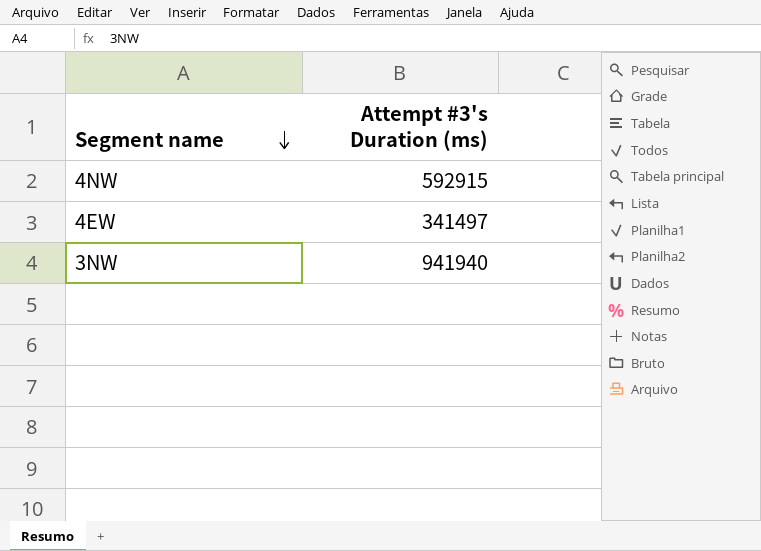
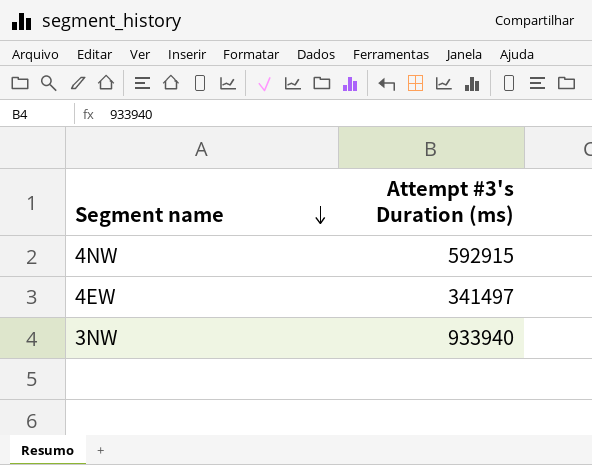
3NW | Attempt #3's Duration (ms): 941940 -> 933940

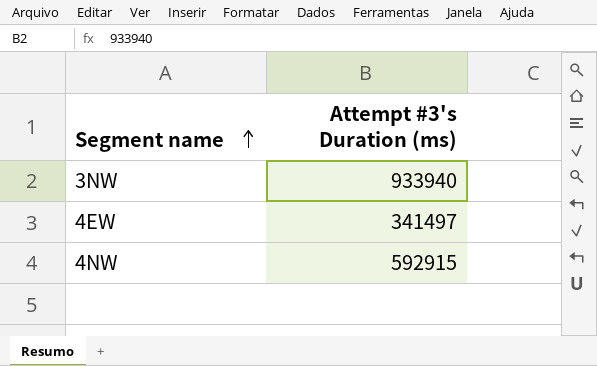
row order: Segment name descending -> Segment name ascending

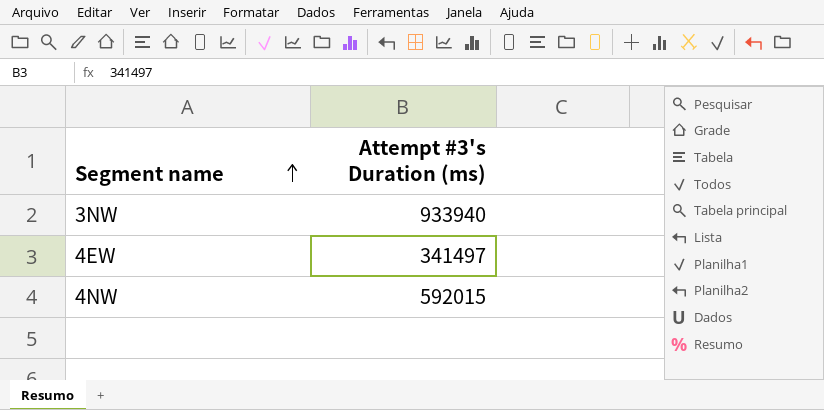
4NW | Attempt #3's Duration (ms): 592915 -> 592015

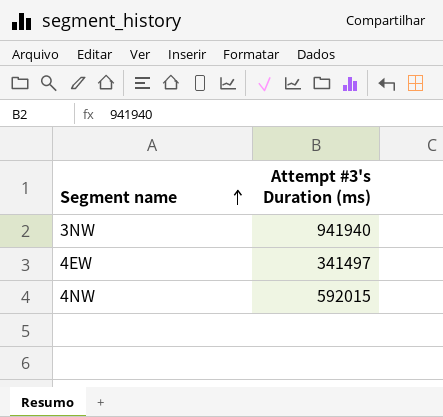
3NW | Attempt #3's Duration (ms): 933940 -> 941940

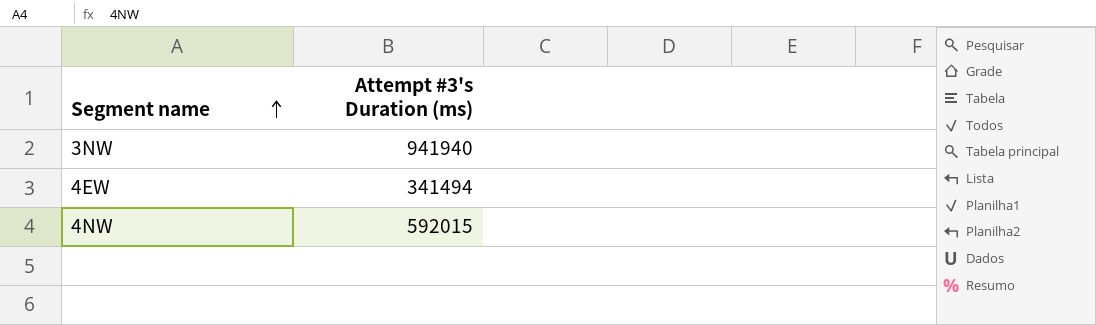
4EW | Attempt #3's Duration (ms): 341497 -> 341494

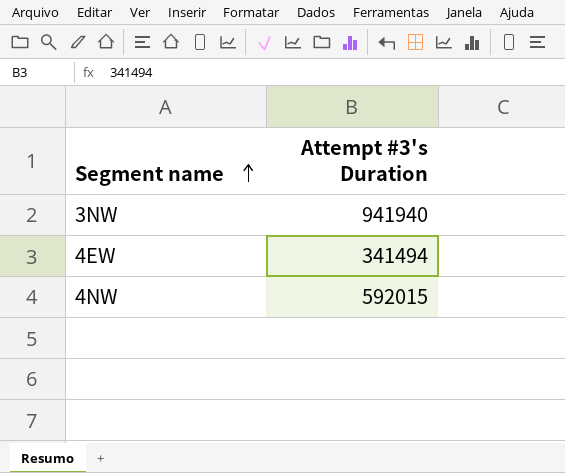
column name: Attempt #3's Duration (ms) -> Attempt #3's Duration

